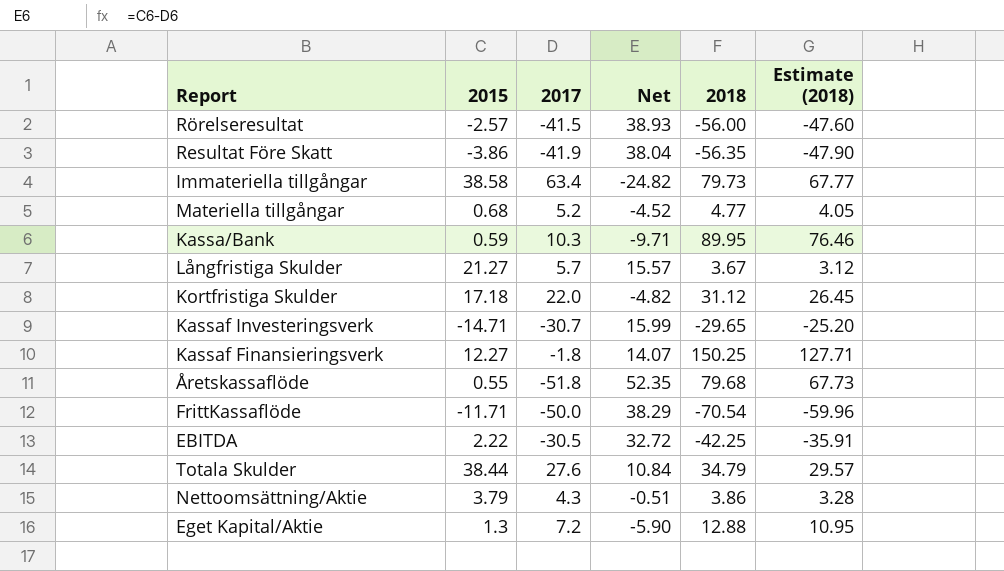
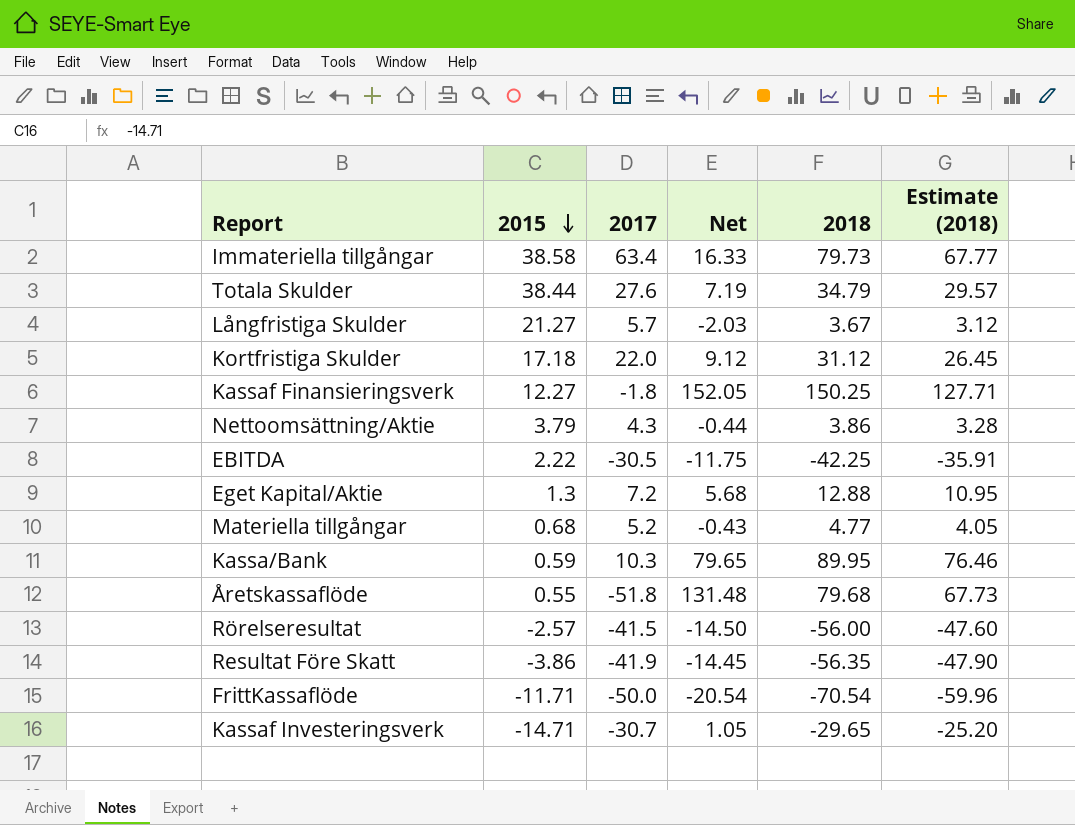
row order: none -> 2015 descending
column Net | formula: [2015] - [2017] -> [2018] - [2017]

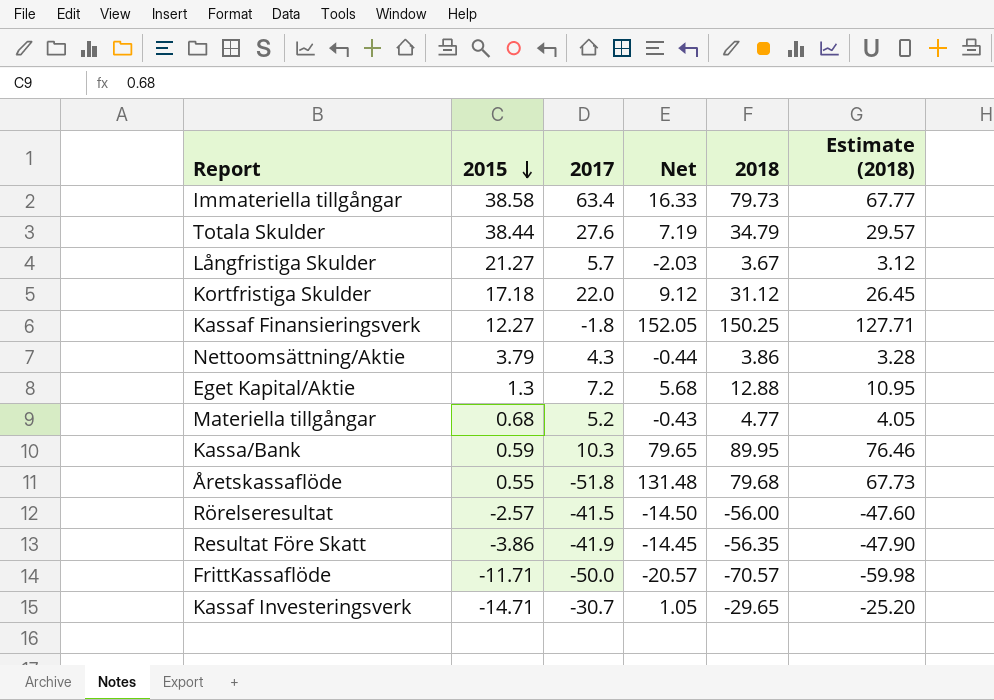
row EBITDA: 2.22 | -30.5 | -11.75 | -42.25 | -35.91 -> none
FrittKassaflöde | Net: -20.54 -> -20.57
FrittKassaflöde | 2018: -70.54 -> -70.57
FrittKassaflöde | Estimate (2018): -59.96 -> -59.98

